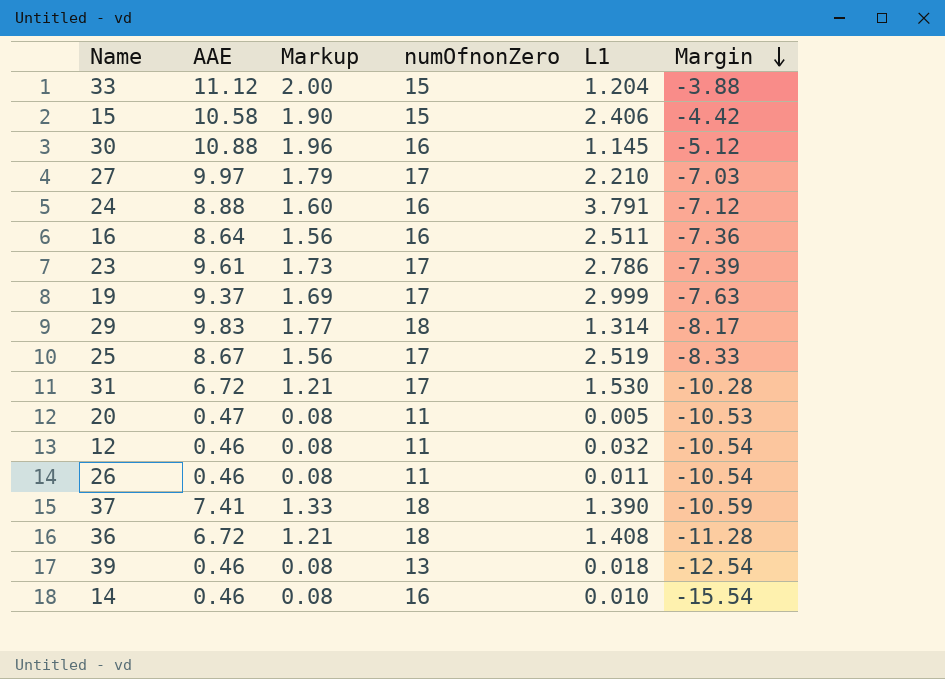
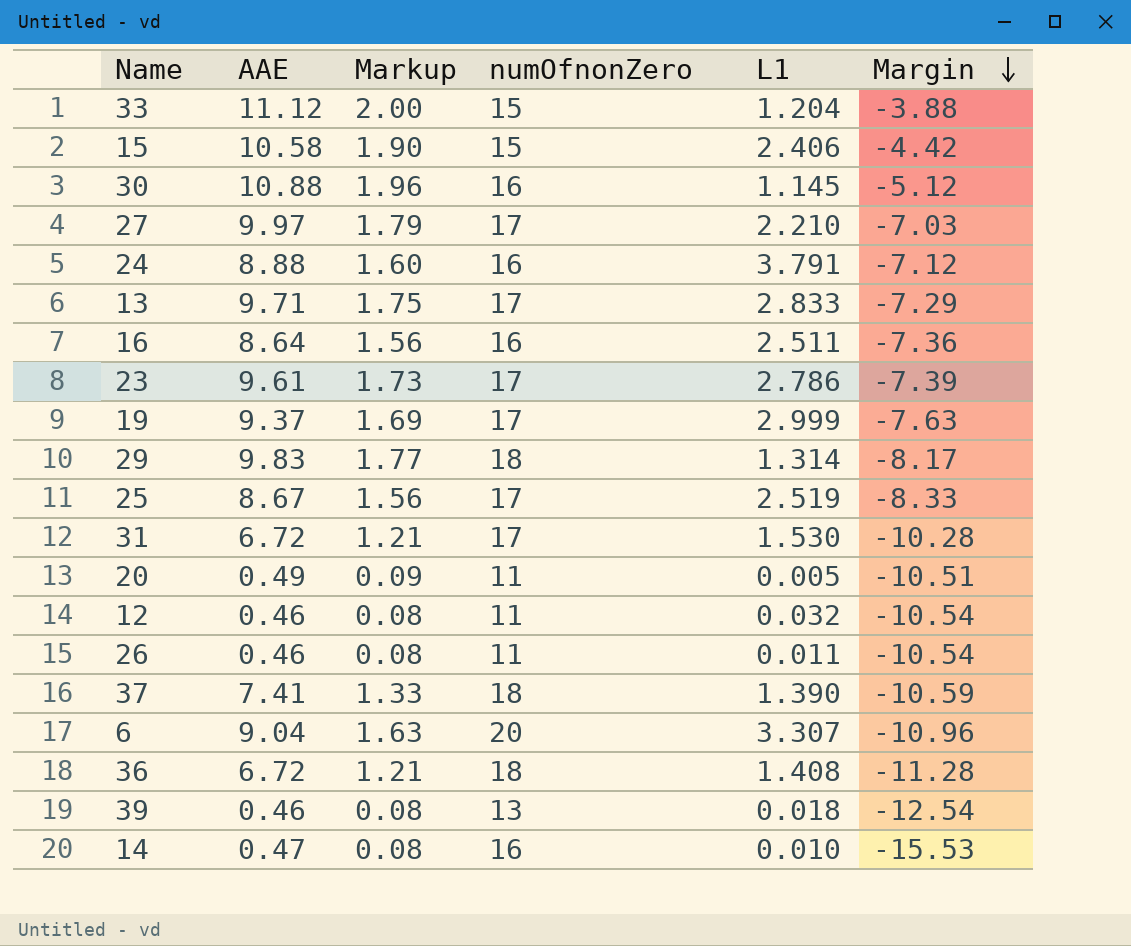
row 13: none -> 9.71 | 1.75 | 17 | 2.833 | -7.29
20 | AAE: 0.47 -> 0.49
20 | Markup: 0.08 -> 0.09
20 | Margin: -10.53 -> -10.51
row 6: none -> 9.04 | 1.63 | 20 | 3.307 | -10.96
14 | AAE: 0.46 -> 0.47
14 | Margin: -15.54 -> -15.53

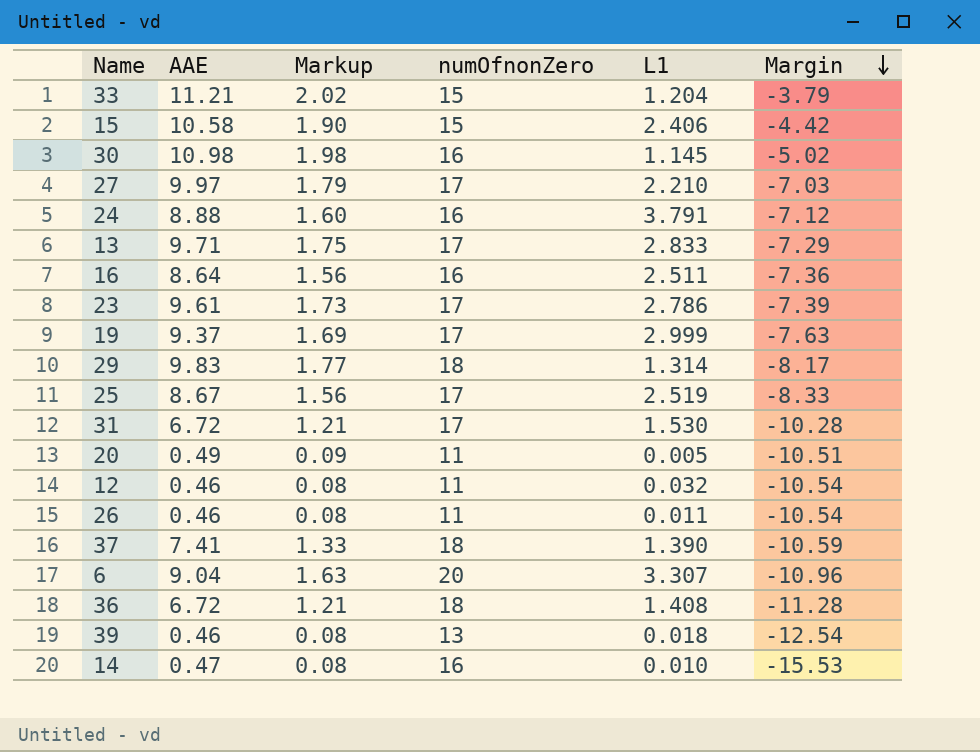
33 | AAE: 11.12 -> 11.21
33 | Markup: 2.00 -> 2.02
33 | Margin: -3.88 -> -3.79
30 | AAE: 10.88 -> 10.98
30 | Markup: 1.96 -> 1.98
30 | Margin: -5.12 -> -5.02

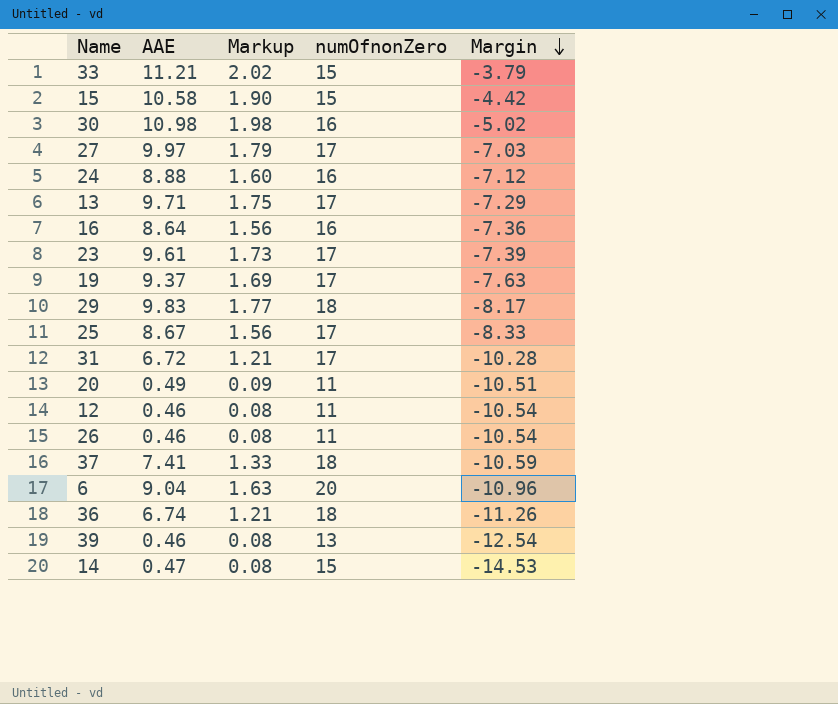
column L1 | position: 5 -> none
36 | AAE: 6.72 -> 6.74
36 | Margin: -11.28 -> -11.26
14 | numOfnonZero: 16 -> 15
14 | Margin: -15.53 -> -14.53

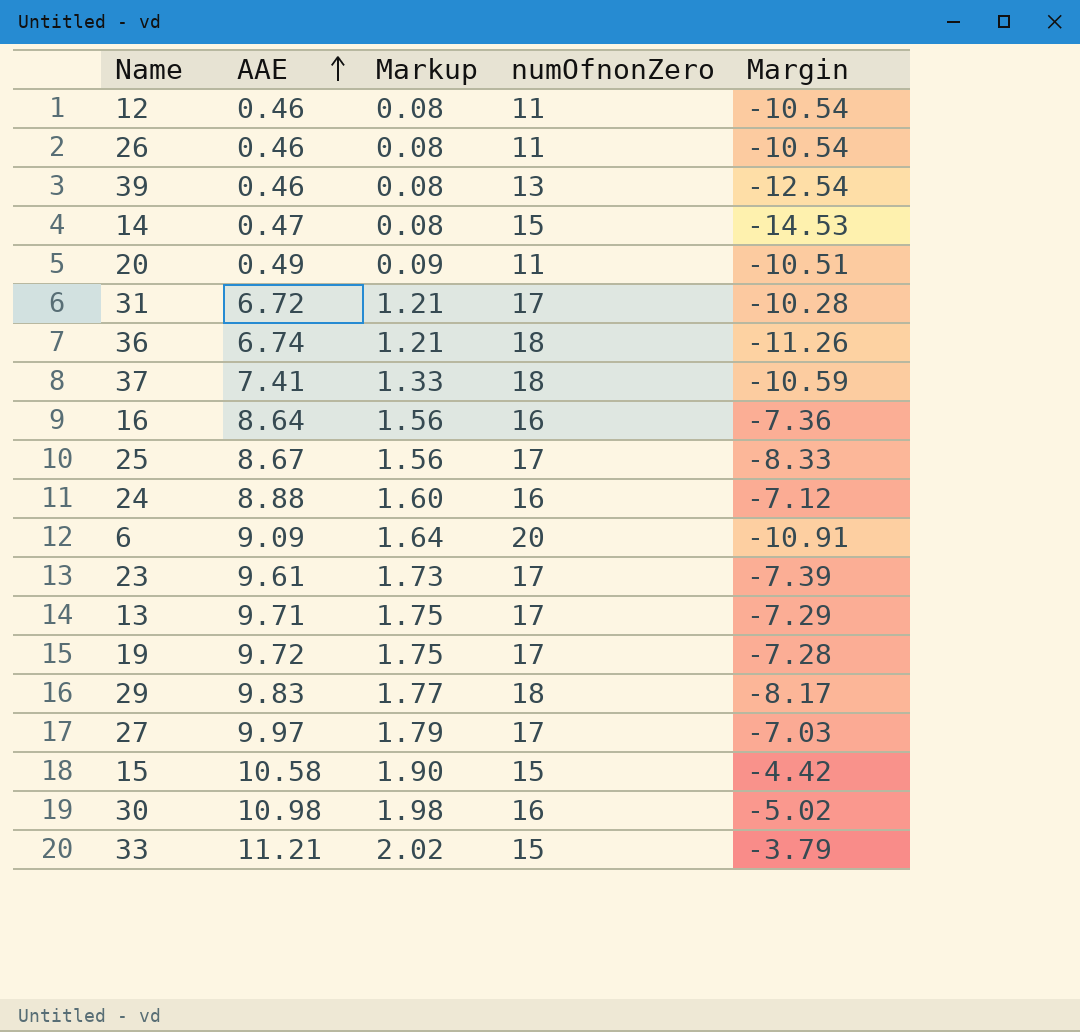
row order: Margin descending -> AAE ascending
6 | AAE: 9.04 -> 9.09
6 | Markup: 1.63 -> 1.64
6 | Margin: -10.96 -> -10.91
19 | AAE: 9.37 -> 9.72
19 | Markup: 1.69 -> 1.75
19 | Margin: -7.63 -> -7.28

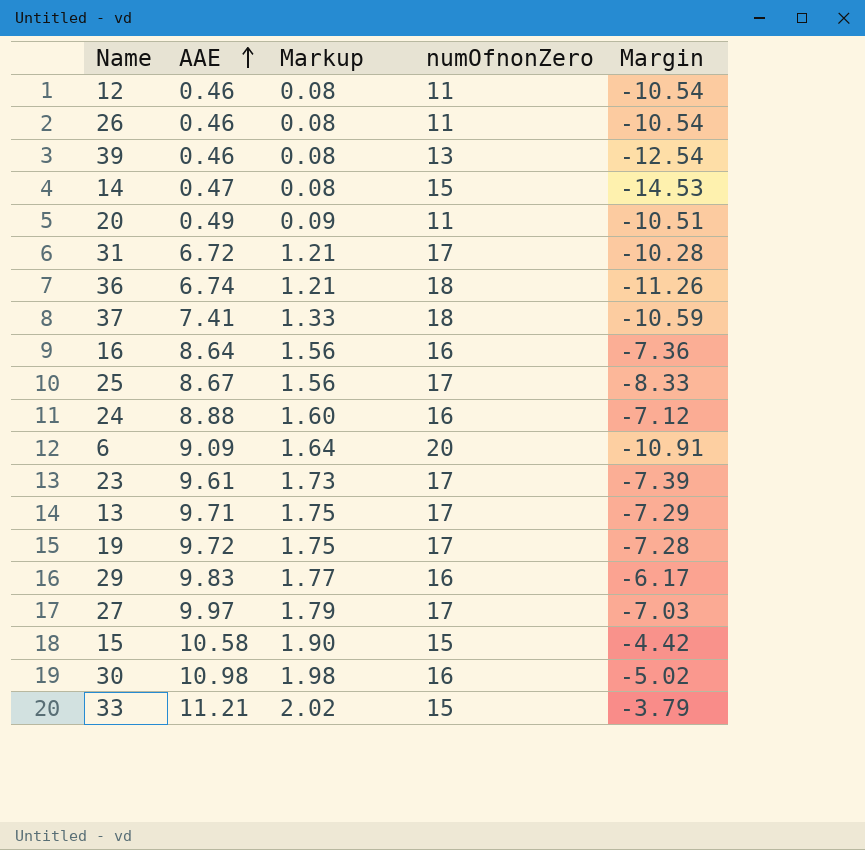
29 | numOfnonZero: 18 -> 16
29 | Margin: -8.17 -> -6.17

